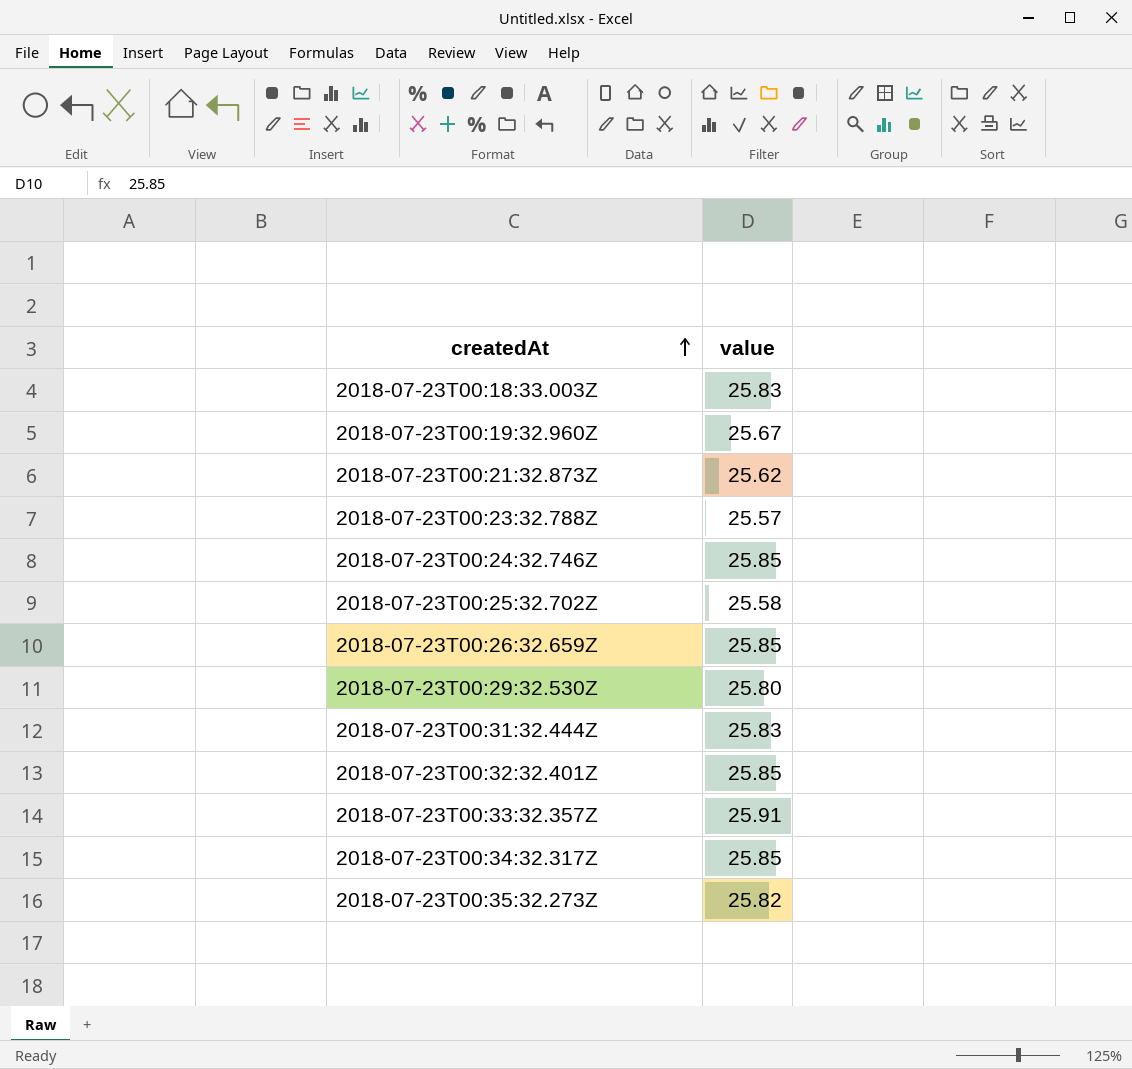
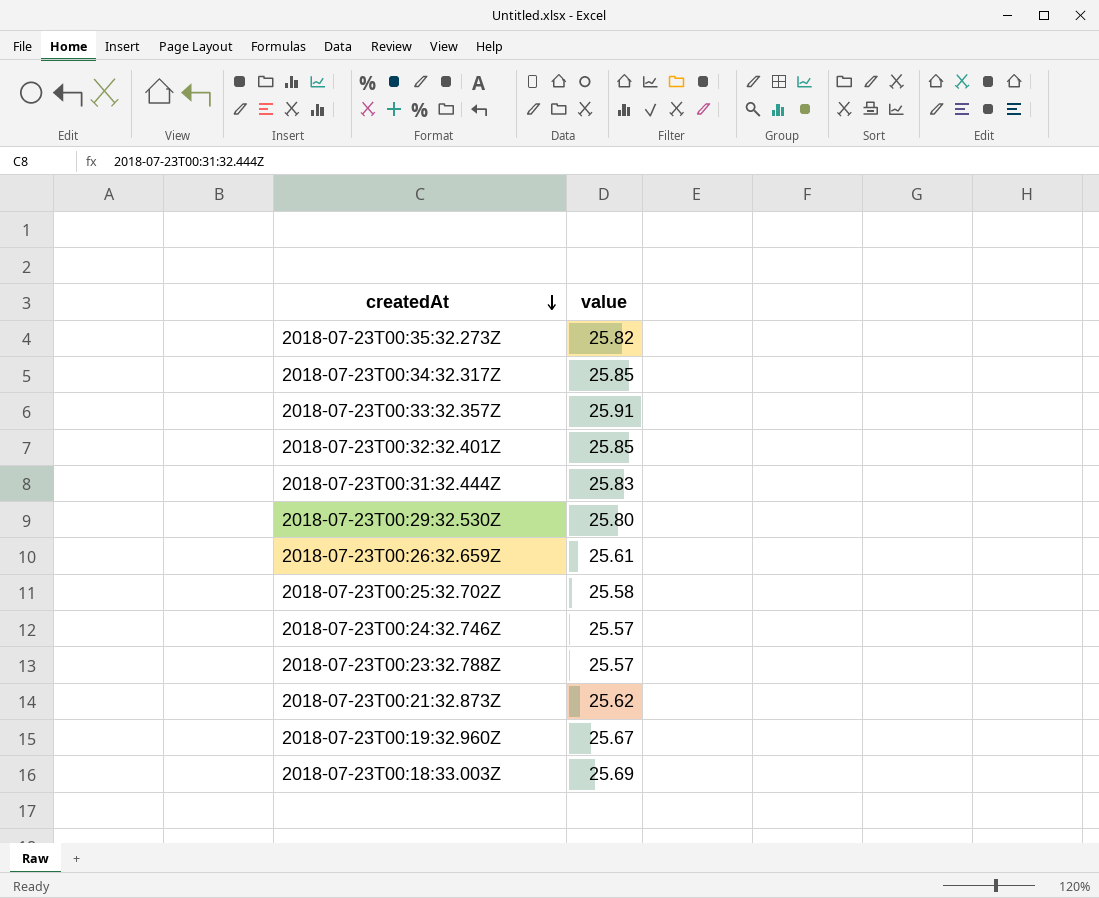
row order: createdAt ascending -> createdAt descending
2018-07-23T00:26:32.659Z | value: 25.85 -> 25.61
2018-07-23T00:24:32.746Z | value: 25.85 -> 25.57
2018-07-23T00:18:33.003Z | value: 25.83 -> 25.69

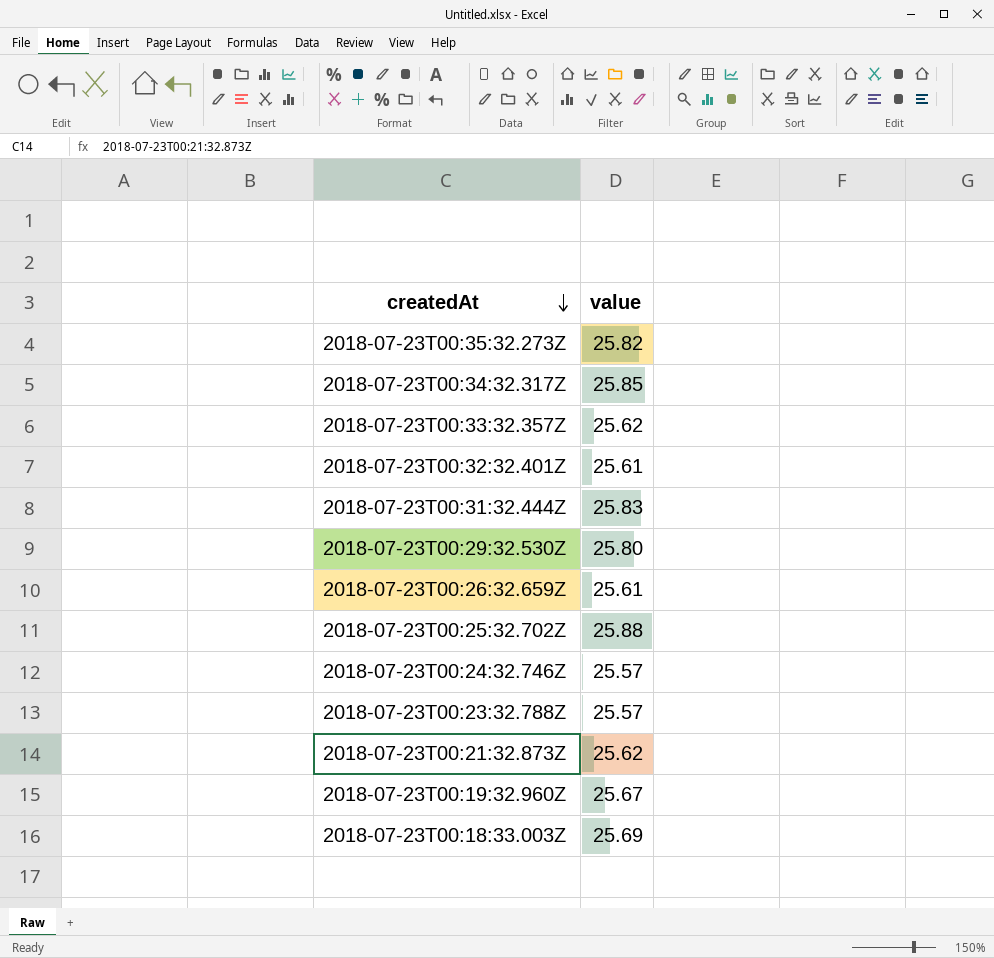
2018-07-23T00:33:32.357Z | value: 25.91 -> 25.62
2018-07-23T00:32:32.401Z | value: 25.85 -> 25.61
2018-07-23T00:25:32.702Z | value: 25.58 -> 25.88

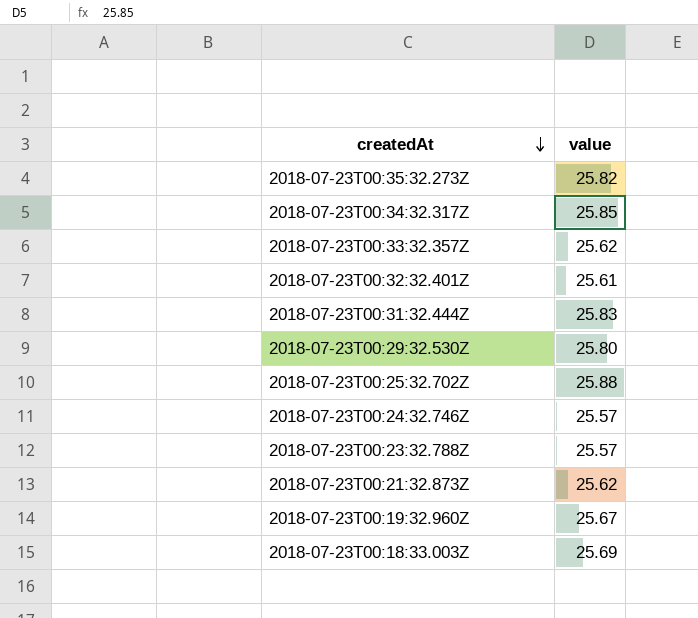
row 2018-07-23T00:26:32.659Z: 25.61 -> none

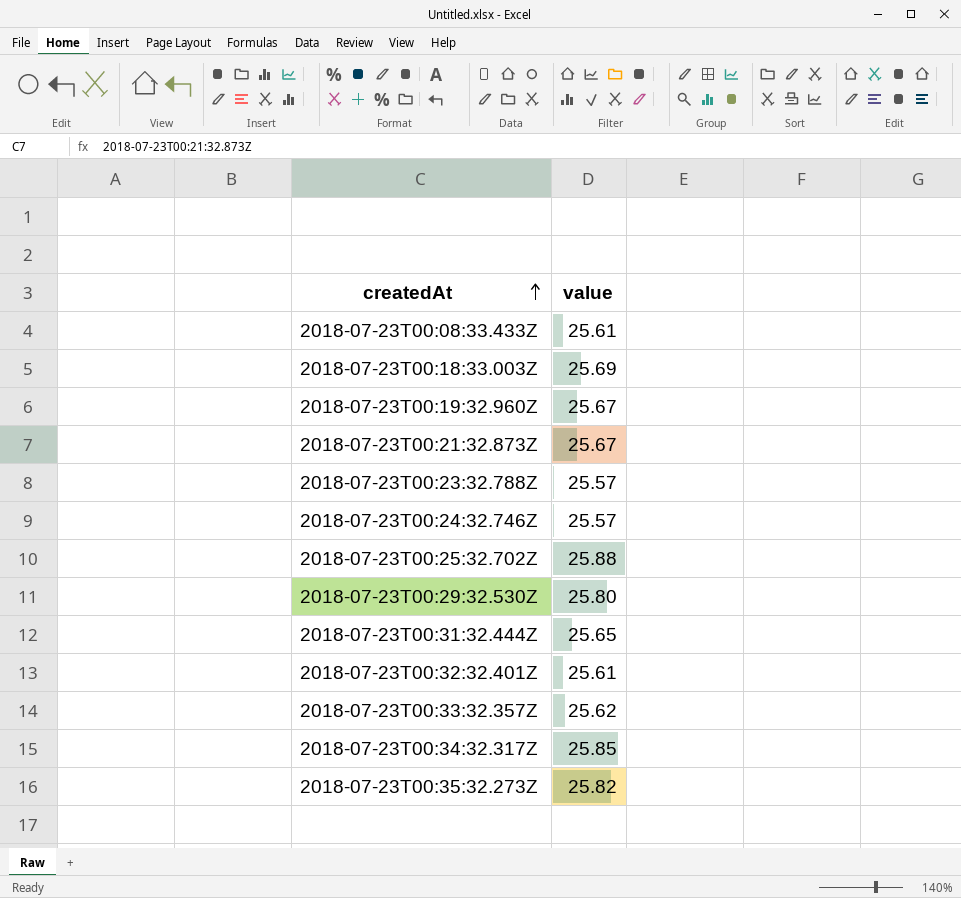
row order: createdAt descending -> createdAt ascending
row 2018-07-23T00:08:33.433Z: none -> 25.61
2018-07-23T00:21:32.873Z | value: 25.62 -> 25.67
2018-07-23T00:31:32.444Z | value: 25.83 -> 25.65

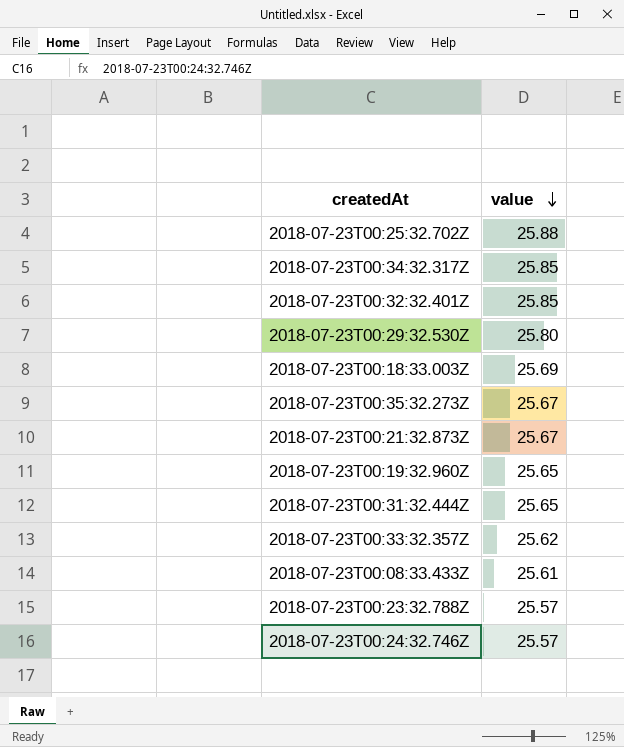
row order: createdAt ascending -> value descending
2018-07-23T00:32:32.401Z | value: 25.61 -> 25.85
2018-07-23T00:35:32.273Z | value: 25.82 -> 25.67
2018-07-23T00:19:32.960Z | value: 25.67 -> 25.65

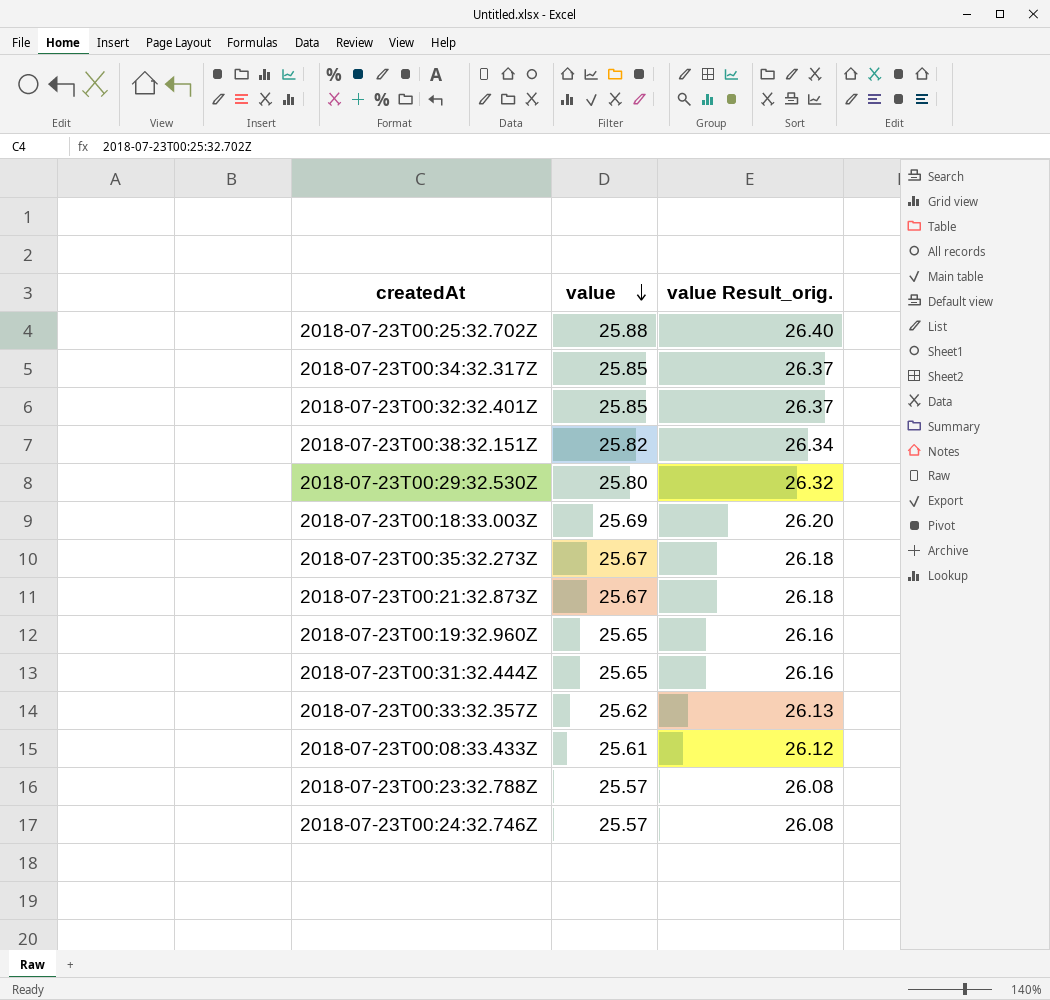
column value Result_orig. | formula: none -> [value] * 1.02
row 2018-07-23T00:38:32.151Z: none -> 25.82 | 26.34

